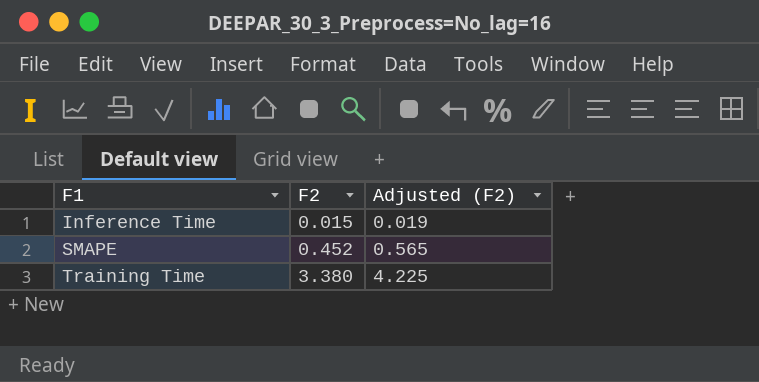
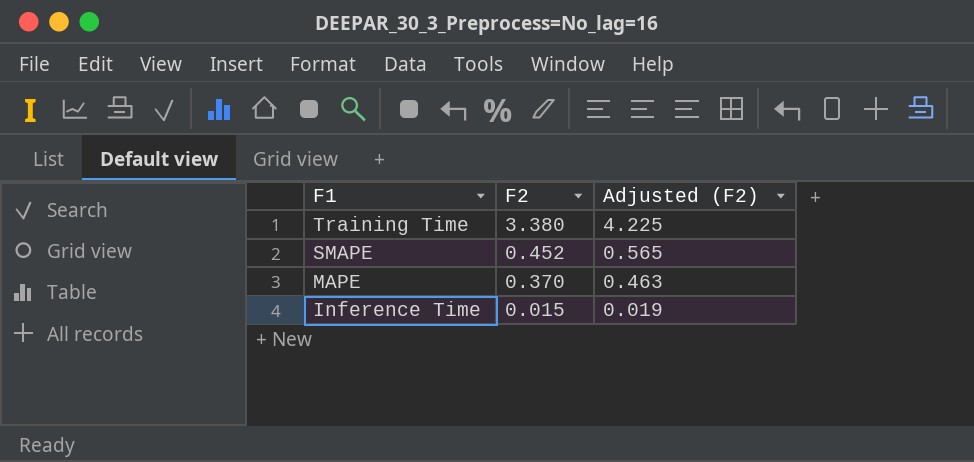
row order: F1 ascending -> F1 descending
row MAPE: none -> 0.370 | 0.463

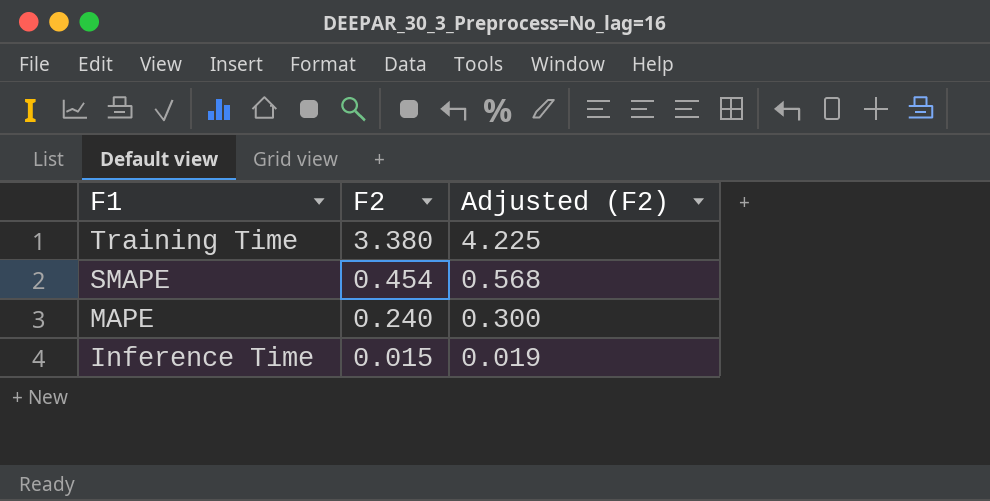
SMAPE | F2: 0.452 -> 0.454
SMAPE | Adjusted (F2): 0.565 -> 0.568
MAPE | F2: 0.370 -> 0.240
MAPE | Adjusted (F2): 0.463 -> 0.300

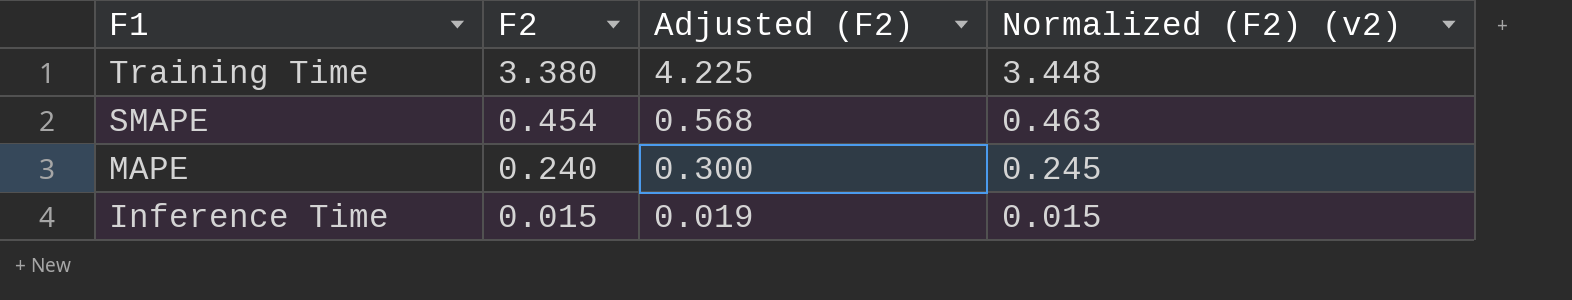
column Normalized (F2) (v2) | formula: none -> [F2] * 1.02

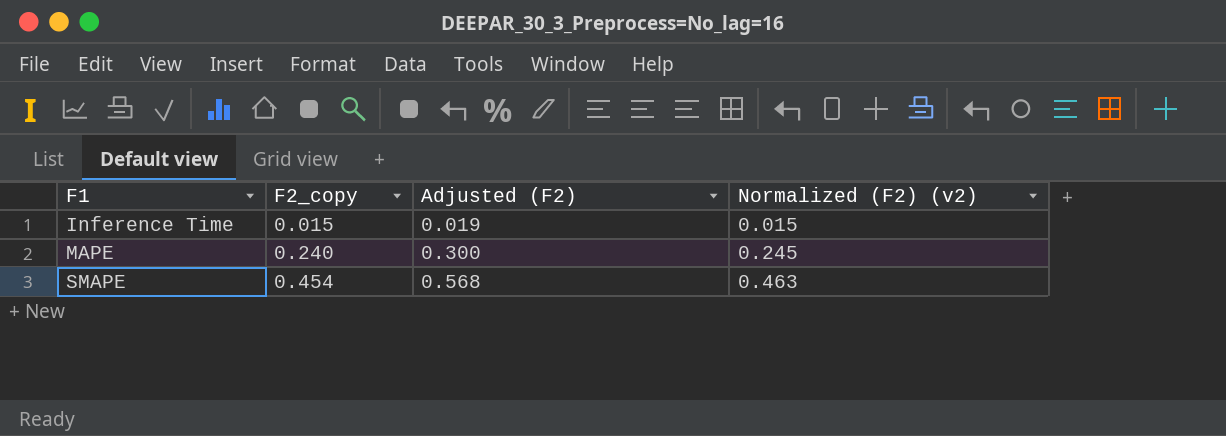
row order: F1 descending -> F1 ascending
column name: F2 -> F2_copy
row Training Time: 3.380 | 4.225 | 3.448 -> none

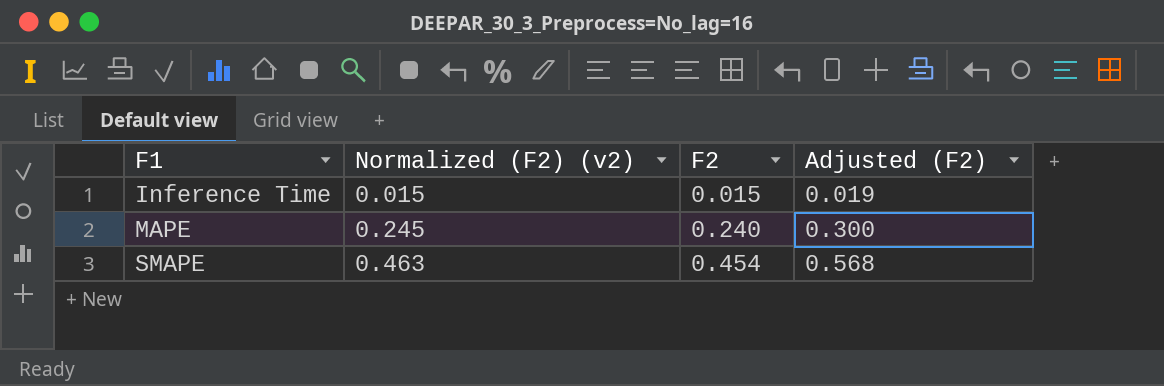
column Normalized (F2) (v2) | position: 4 -> 2
column name: F2_copy -> F2

